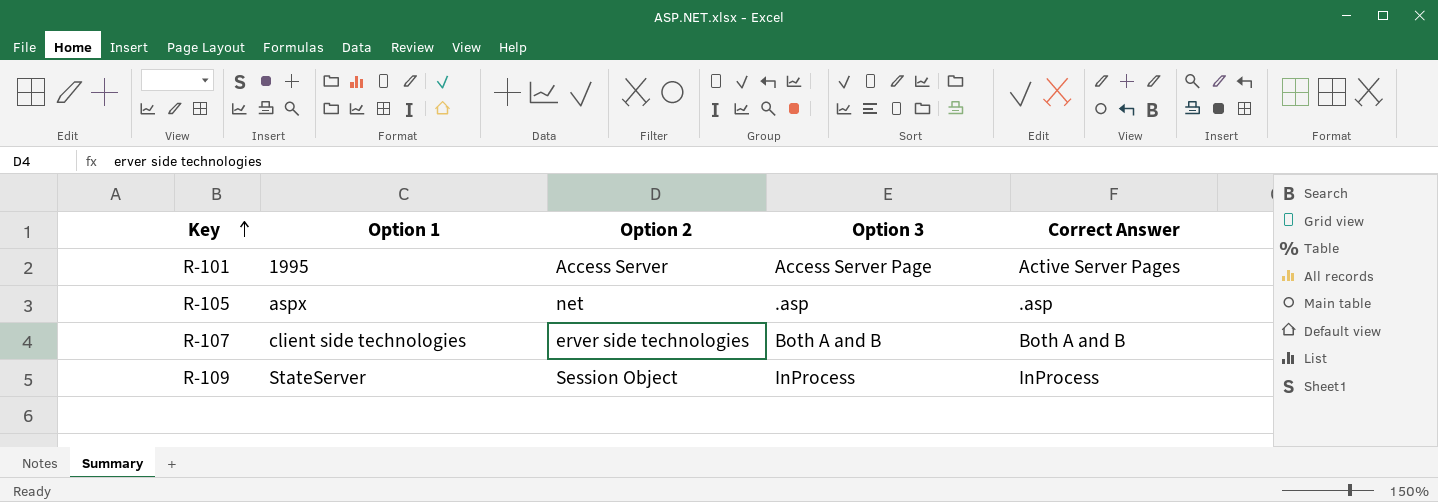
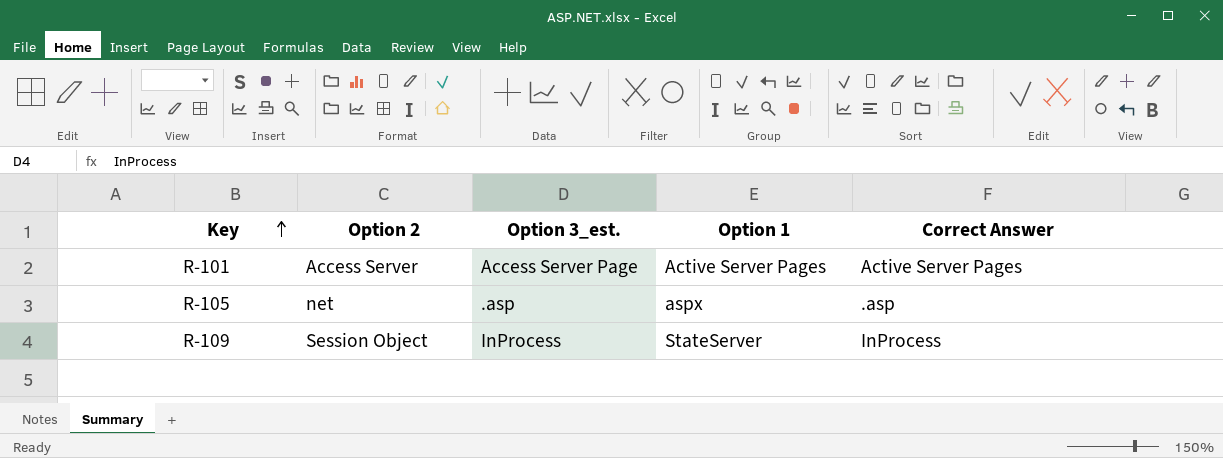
column name: Option 3 -> Option 3_est.
column Option 1 | position: 2 -> 4
row R-107: client side technologies | erver side technologies | Both A and B | Both A and B -> none
R-101 | Option 1: 1995 -> Active Server Pages

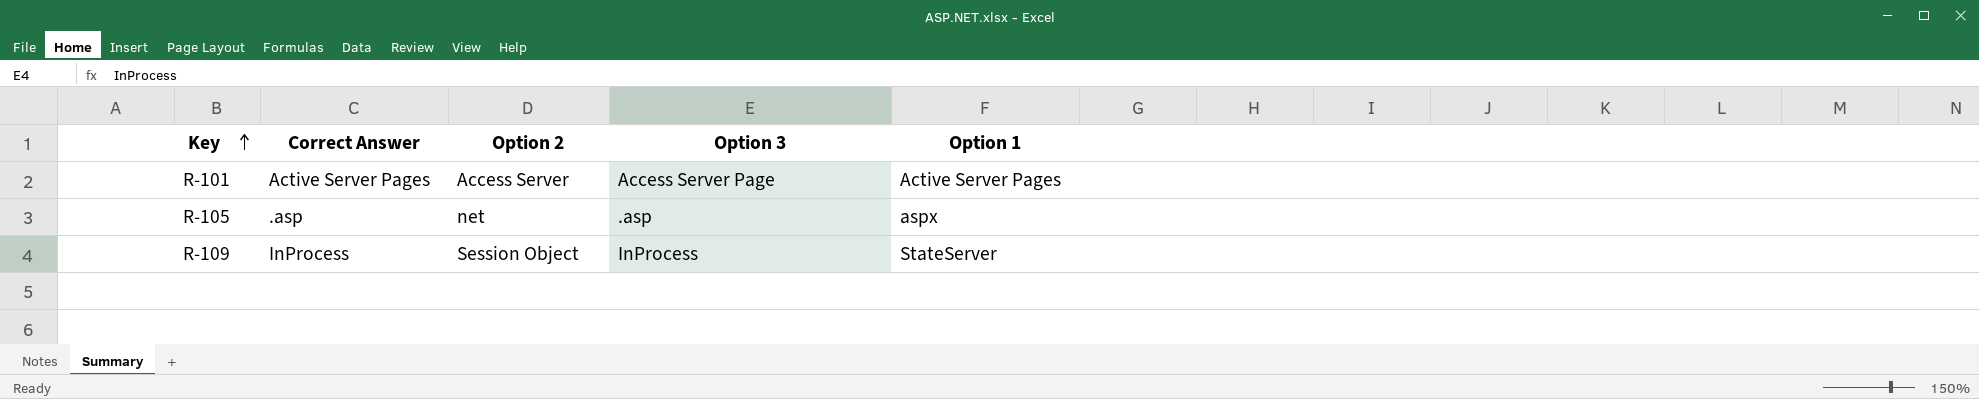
column Correct Answer | position: 5 -> 2
column name: Option 3_est. -> Option 3

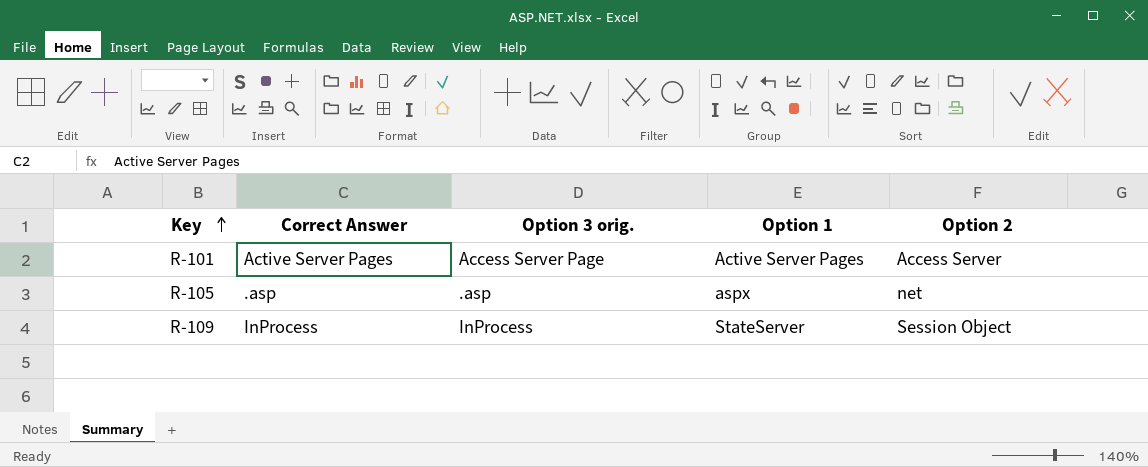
column name: Option 3 -> Option 3 orig.
column Option 2 | position: 3 -> 5

